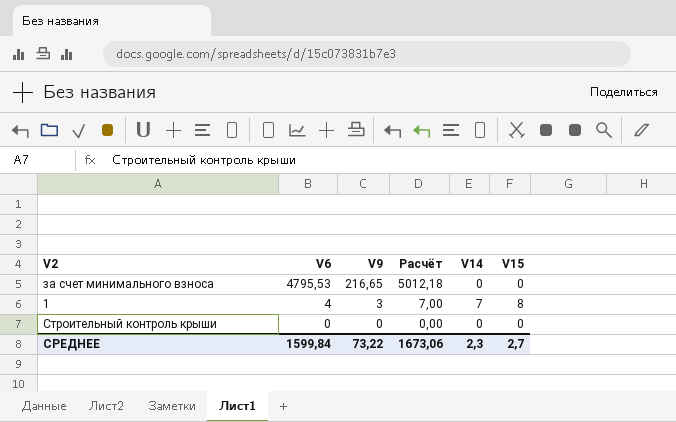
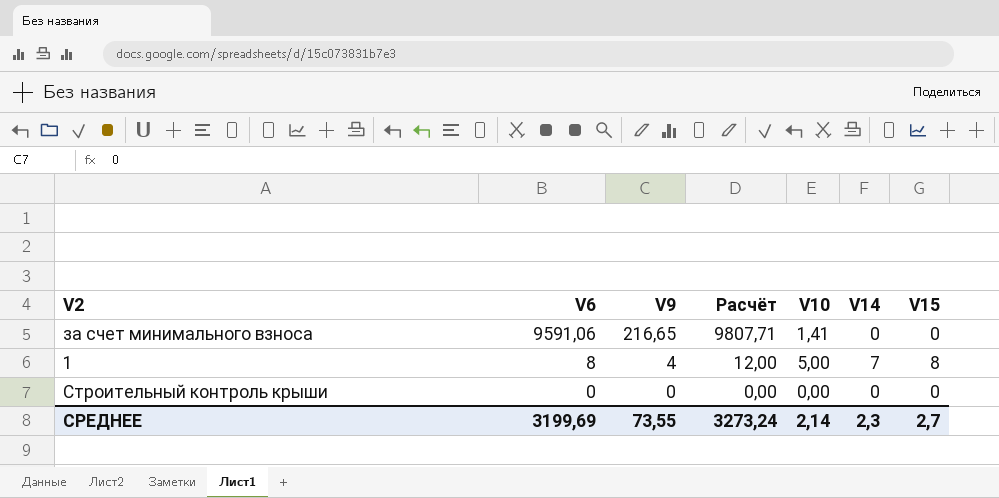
column V10 | position: none -> 5
за счет минимального взноса | V6: 4795,53 -> 9591,06
за счет минимального взноса | Расчёт: 5012,18 -> 9807,71
1 | V6: 4 -> 8
1 | V9: 3 -> 4
1 | Расчёт: 7,00 -> 12,00
СРЕДНЕЕ | V6: 1599,84 -> 3199,69
СРЕДНЕЕ | V9: 73,22 -> 73,55
СРЕДНЕЕ | Расчёт: 1673,06 -> 3273,24

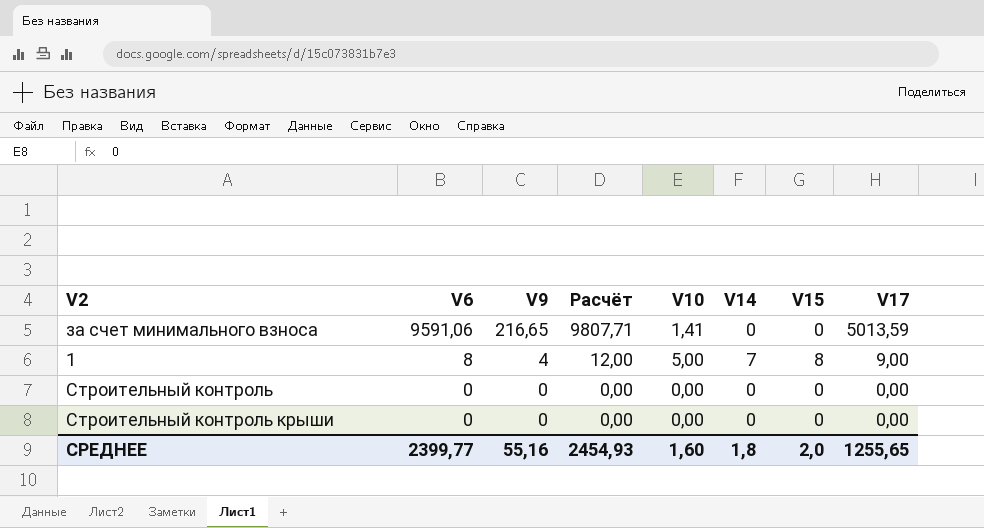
column V17 | position: none -> 8
row Строительный контроль: none -> 0 | 0 | 0,00 | 0,00 | 0 | 0 | 0,00
СРЕДНЕЕ | V6: 3199,69 -> 2399,77
СРЕДНЕЕ | V9: 73,55 -> 55,16
СРЕДНЕЕ | Расчёт: 3273,24 -> 2454,93
СРЕДНЕЕ | V10: 2,14 -> 1,60
СРЕДНЕЕ | V14: 2,3 -> 1,8
СРЕДНЕЕ | V15: 2,7 -> 2,0

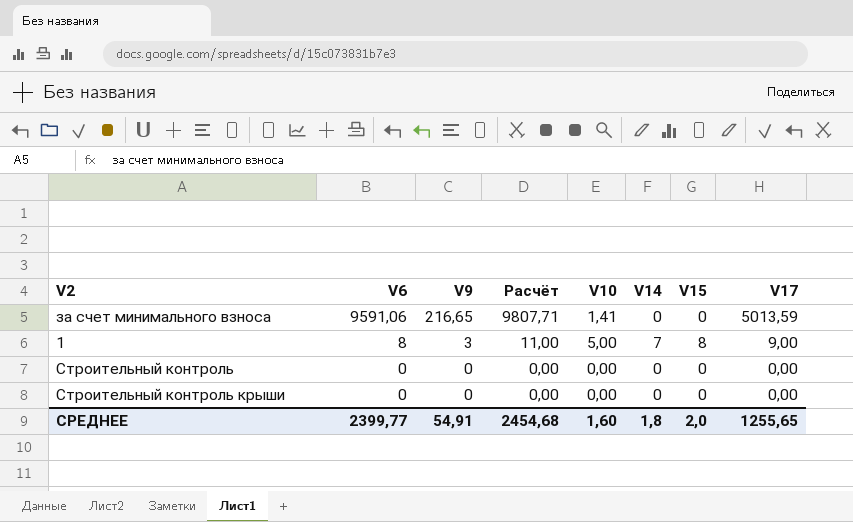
1 | V9: 4 -> 3
1 | Расчёт: 12,00 -> 11,00
СРЕДНЕЕ | V9: 55,16 -> 54,91
СРЕДНЕЕ | Расчёт: 2454,93 -> 2454,68

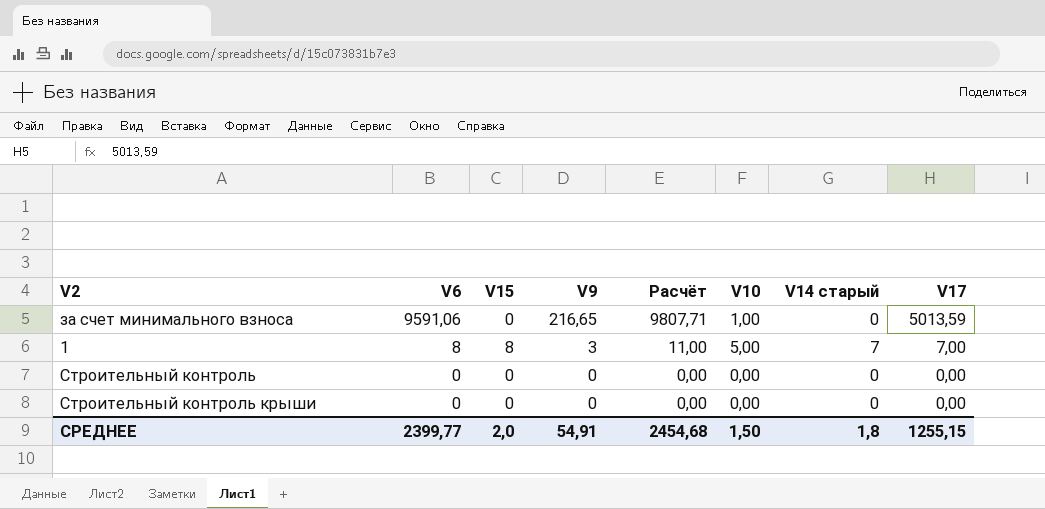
column V15 | position: 7 -> 3
column name: V14 -> V14 старый
за счет минимального взноса | V10: 1,41 -> 1,00
1 | V17: 9,00 -> 7,00
СРЕДНЕЕ | V10: 1,60 -> 1,50
СРЕДНЕЕ | V17: 1255,65 -> 1255,15

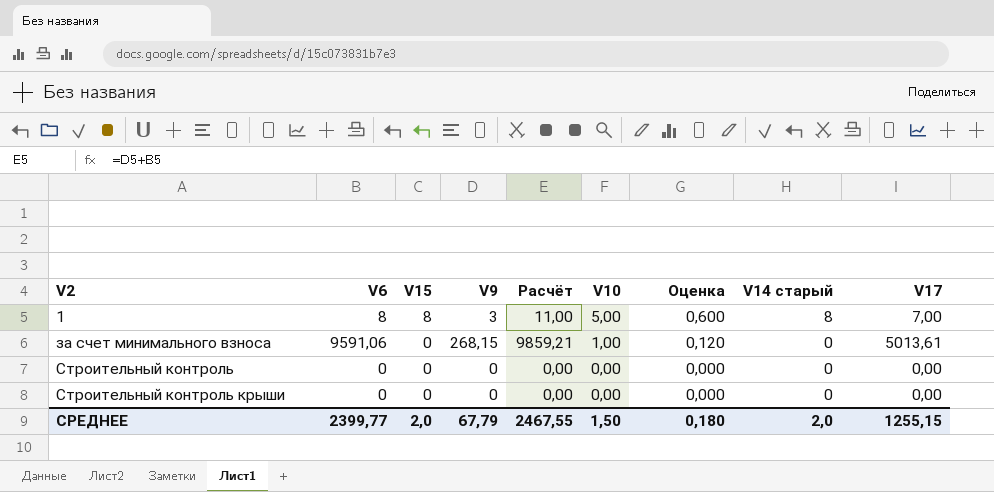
row order: V6 descending -> V2 ascending
column Оценка | formula: none -> [V10] * 0,12
1 | V14 старый: 7 -> 8
за счет минимального взноса | V9: 216,65 -> 268,15
за счет минимального взноса | Расчёт: 9807,71 -> 9859,21
за счет минимального взноса | V17: 5013,59 -> 5013,61
СРЕДНЕЕ | V9: 54,91 -> 67,79
СРЕДНЕЕ | Расчёт: 2454,68 -> 2467,55
СРЕДНЕЕ | V14 старый: 1,8 -> 2,0

